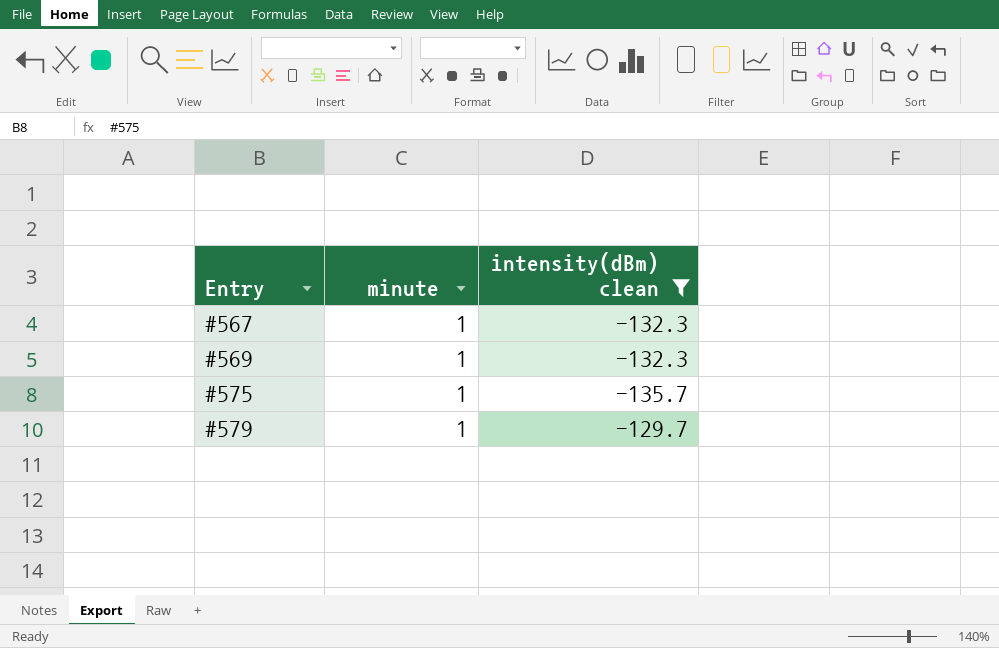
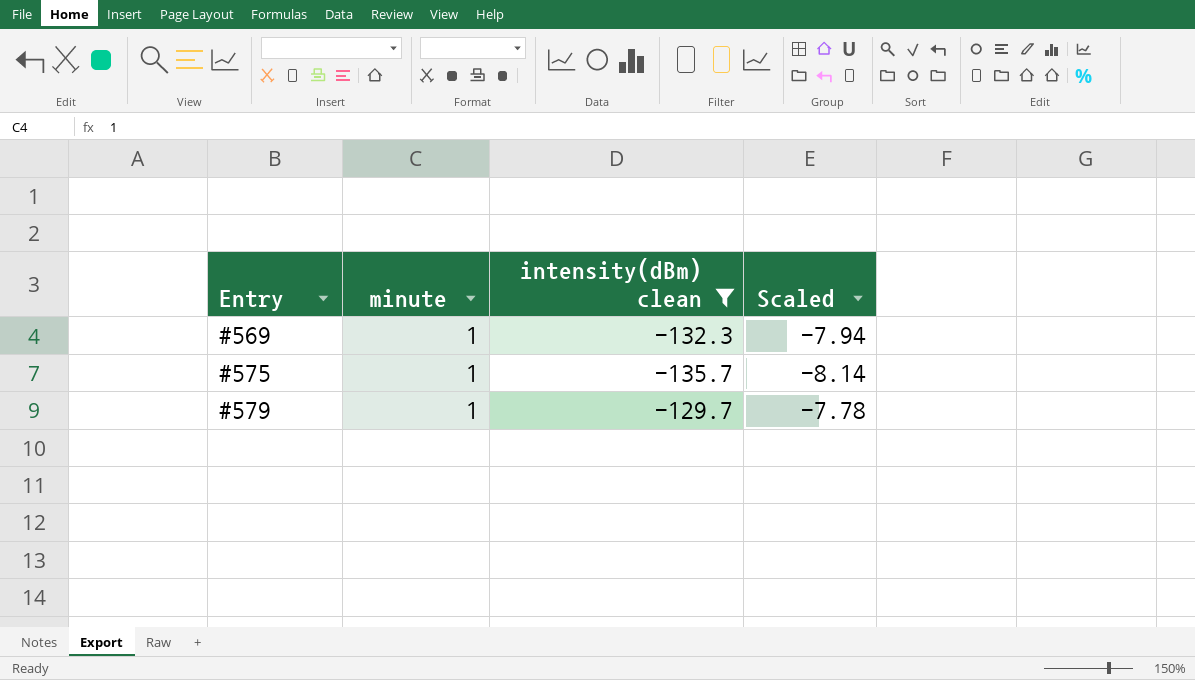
column Scaled | formula: none -> [intensity(dBm) clean] * 0.06
row #567: 1 | -132.3 -> none

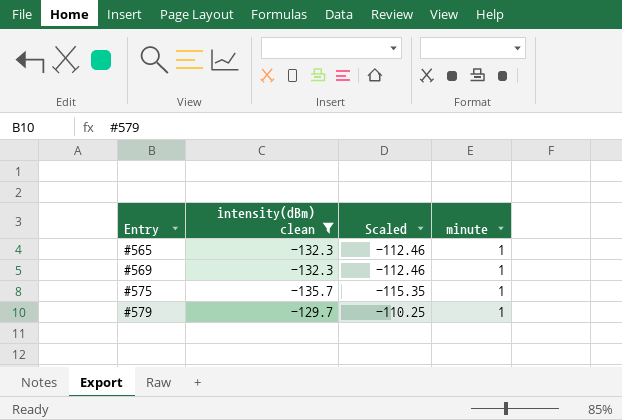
column Scaled | formula: [intensity(dBm) clean] * 0.06 -> [intensity(dBm) clean] * 0.85
column minute | position: 2 -> 4
row #565: none -> -132.3 | -112.46 | 1

